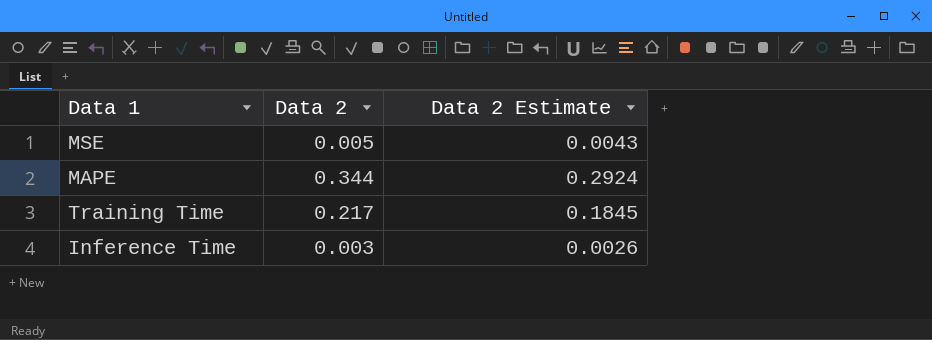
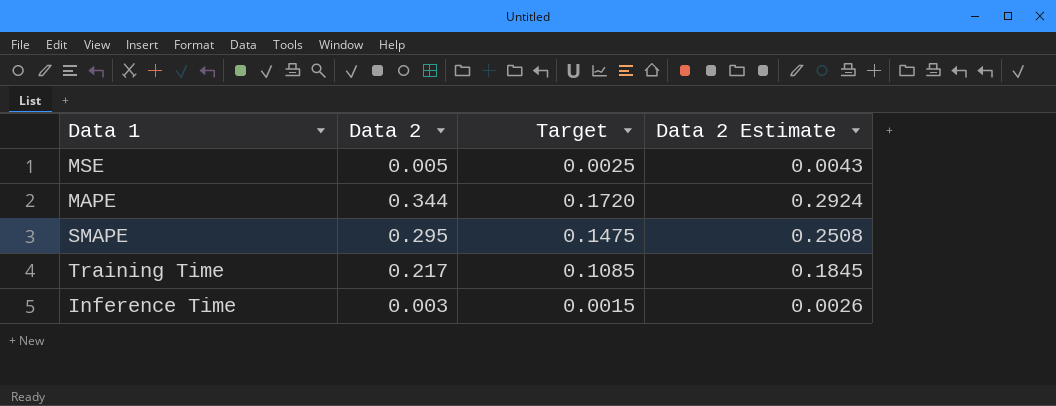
column Target | formula: none -> [Data 2] * 0.5
row SMAPE: none -> 0.295 | 0.1475 | 0.2508

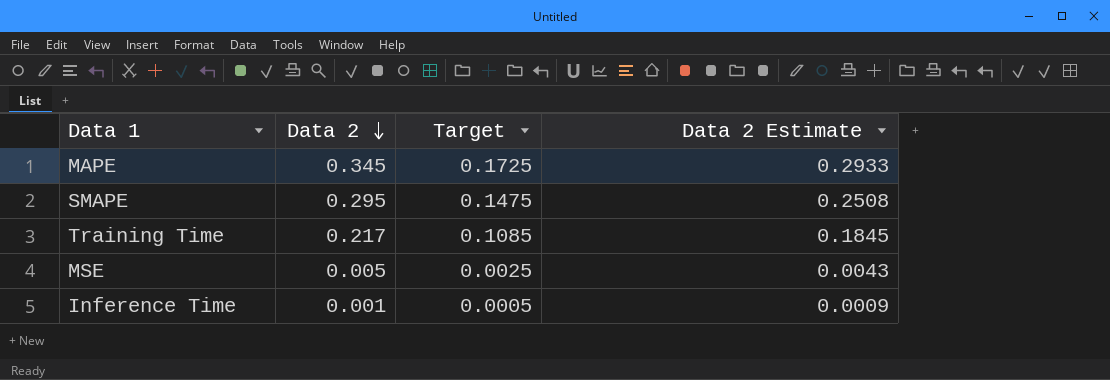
row order: none -> Data 2 descending
MAPE | Data 2: 0.344 -> 0.345
MAPE | Target: 0.1720 -> 0.1725
MAPE | Data 2 Estimate: 0.2924 -> 0.2933
Inference Time | Data 2: 0.003 -> 0.001
Inference Time | Target: 0.0015 -> 0.0005
Inference Time | Data 2 Estimate: 0.0026 -> 0.0009

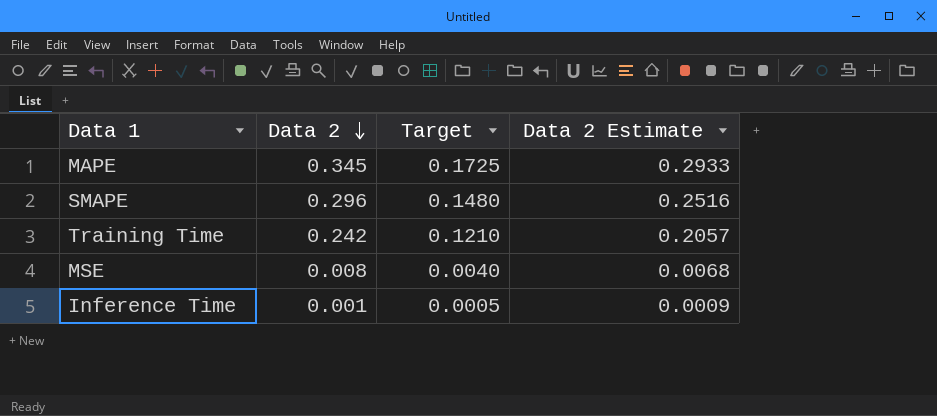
SMAPE | Data 2: 0.295 -> 0.296
SMAPE | Target: 0.1475 -> 0.1480
SMAPE | Data 2 Estimate: 0.2508 -> 0.2516
Training Time | Data 2: 0.217 -> 0.242
Training Time | Target: 0.1085 -> 0.1210
Training Time | Data 2 Estimate: 0.1845 -> 0.2057
MSE | Data 2: 0.005 -> 0.008
MSE | Target: 0.0025 -> 0.0040
MSE | Data 2 Estimate: 0.0043 -> 0.0068

